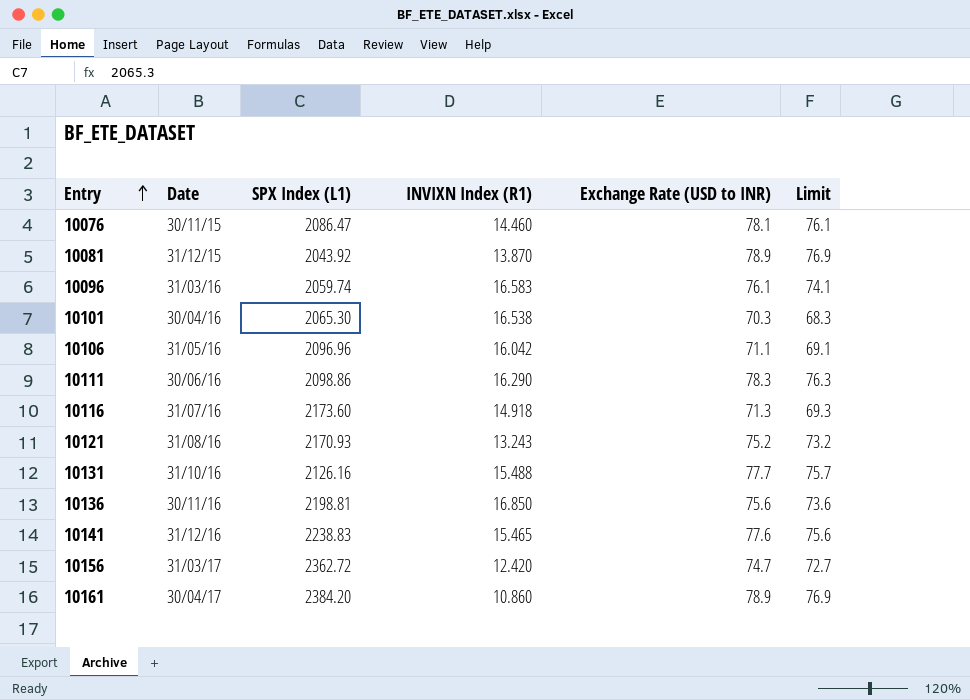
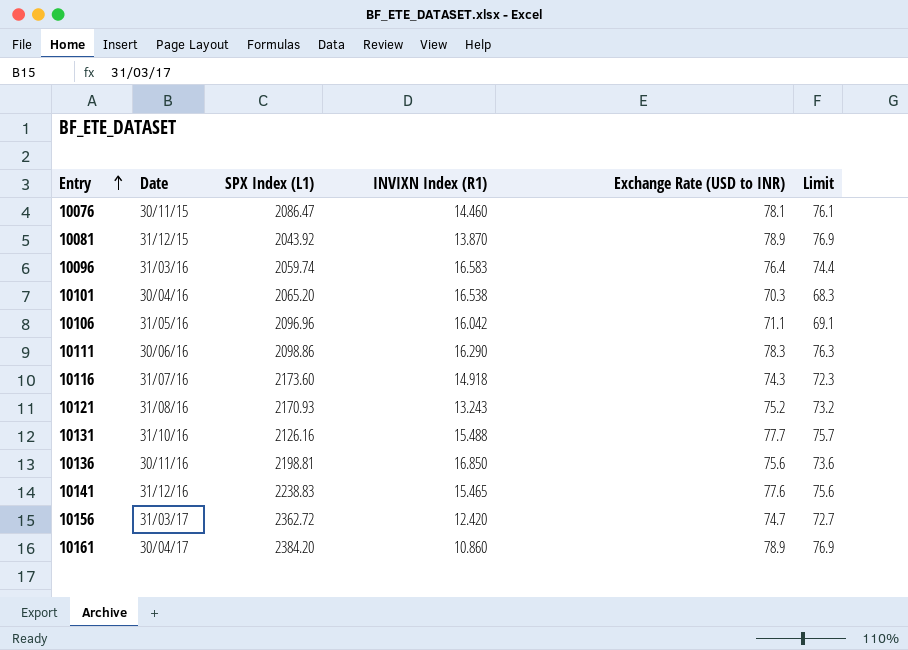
10096 | Exchange Rate (USD to INR): 76.1 -> 76.4
10096 | Limit: 74.1 -> 74.4
10101 | SPX Index (L1): 2065.30 -> 2065.20
10116 | Exchange Rate (USD to INR): 71.3 -> 74.3
10116 | Limit: 69.3 -> 72.3

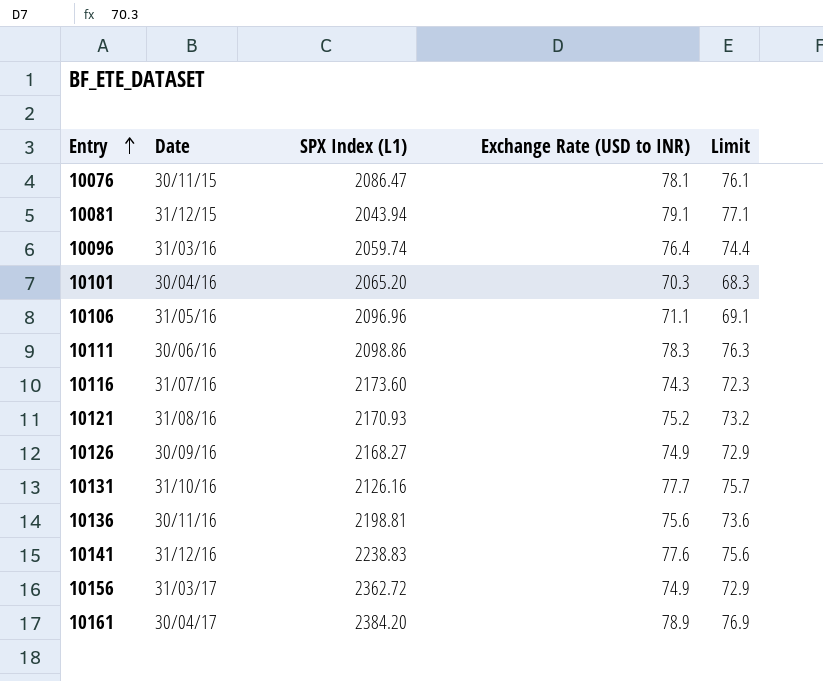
column INVIXN Index (R1) | position: 4 -> none
10081 | SPX Index (L1): 2043.92 -> 2043.94
10081 | Exchange Rate (USD to INR): 78.9 -> 79.1
10081 | Limit: 76.9 -> 77.1
row 10126: none -> 30/09/16 | 2168.27 | 74.9 | 72.9
10156 | Exchange Rate (USD to INR): 74.7 -> 74.9
10156 | Limit: 72.7 -> 72.9

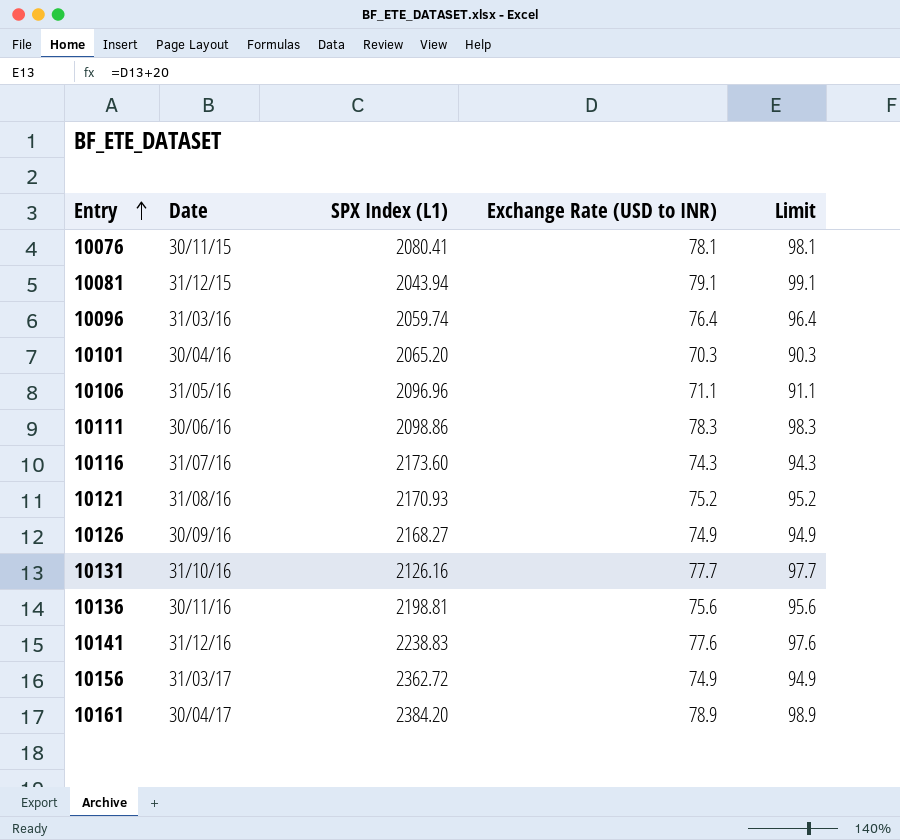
column Limit | formula: [Exchange Rate (USD to INR)] - 2 -> [Exchange Rate (USD to INR)] + 20
10076 | SPX Index (L1): 2086.47 -> 2080.41

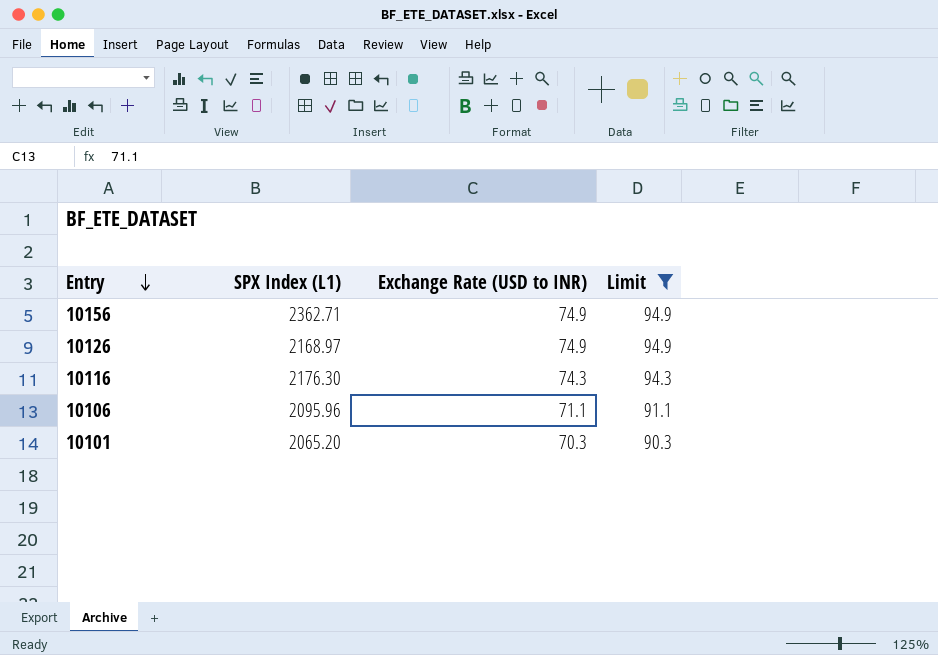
filter: none -> Limit <= 94.9
row order: Entry ascending -> Entry descending
column Date | position: 2 -> none
10156 | SPX Index (L1): 2362.72 -> 2362.71
10126 | SPX Index (L1): 2168.27 -> 2168.97
10116 | SPX Index (L1): 2173.60 -> 2176.30
10106 | SPX Index (L1): 2096.96 -> 2095.96

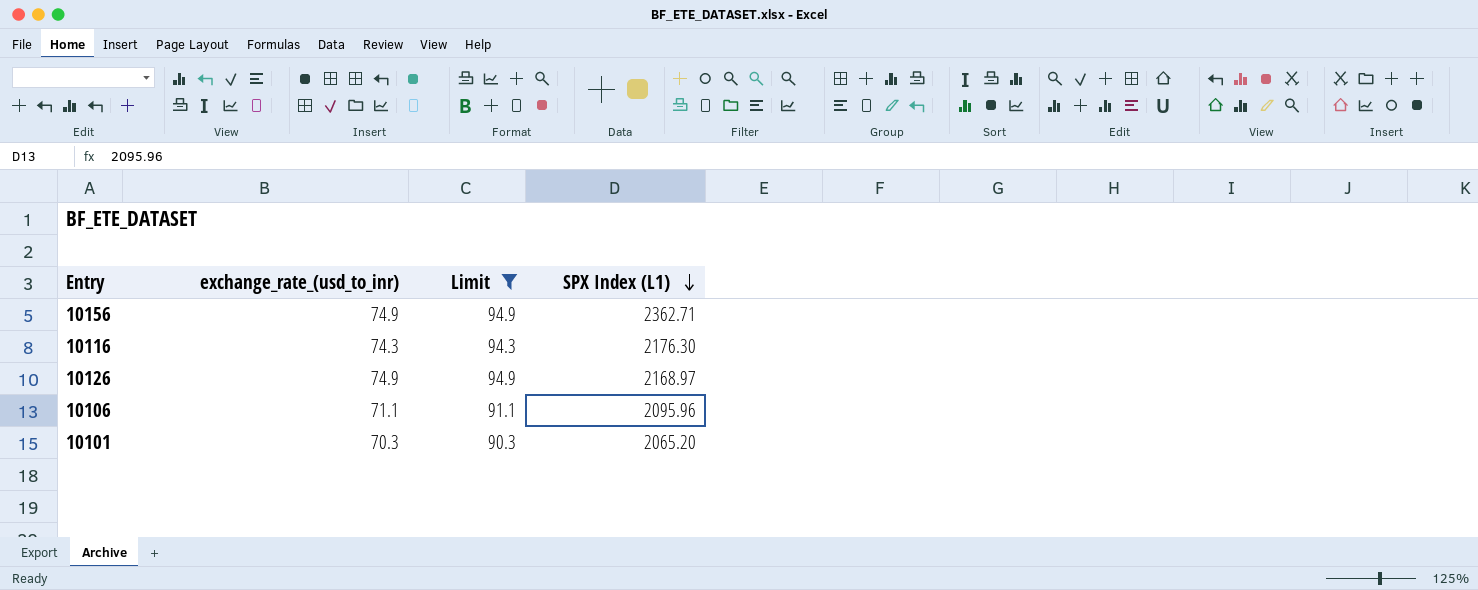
row order: Entry descending -> SPX Index (L1) descending
column name: Exchange Rate (USD to INR) -> exchange_rate_(usd_to_inr)
column SPX Index (L1) | position: 2 -> 4

